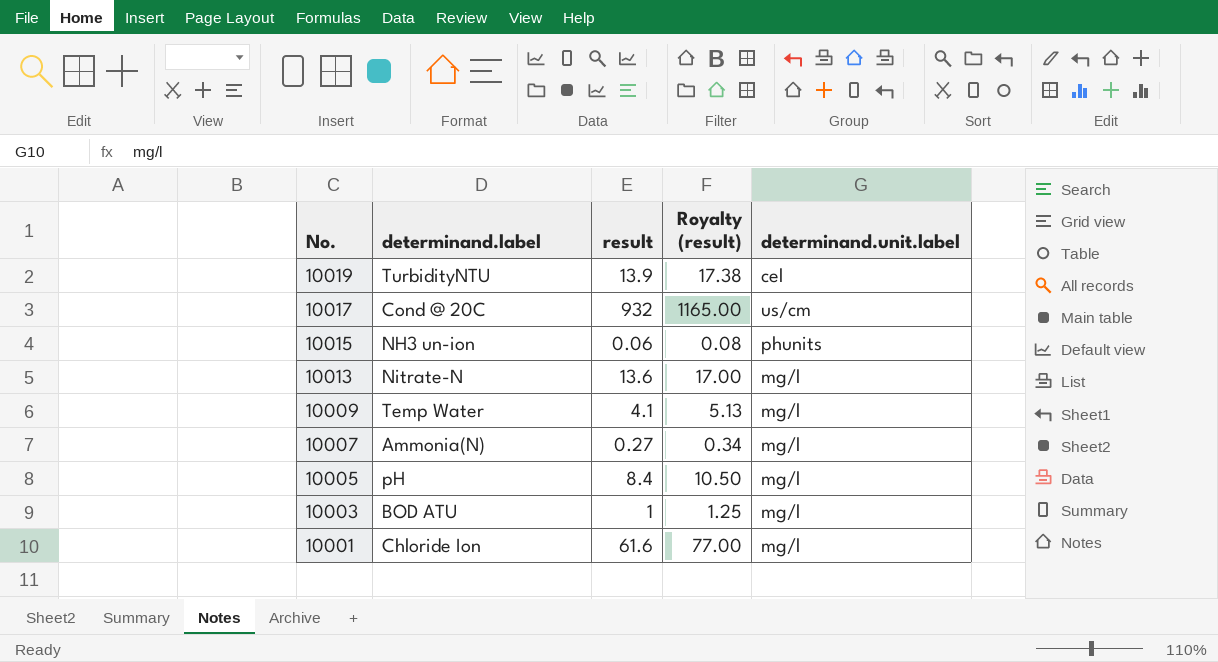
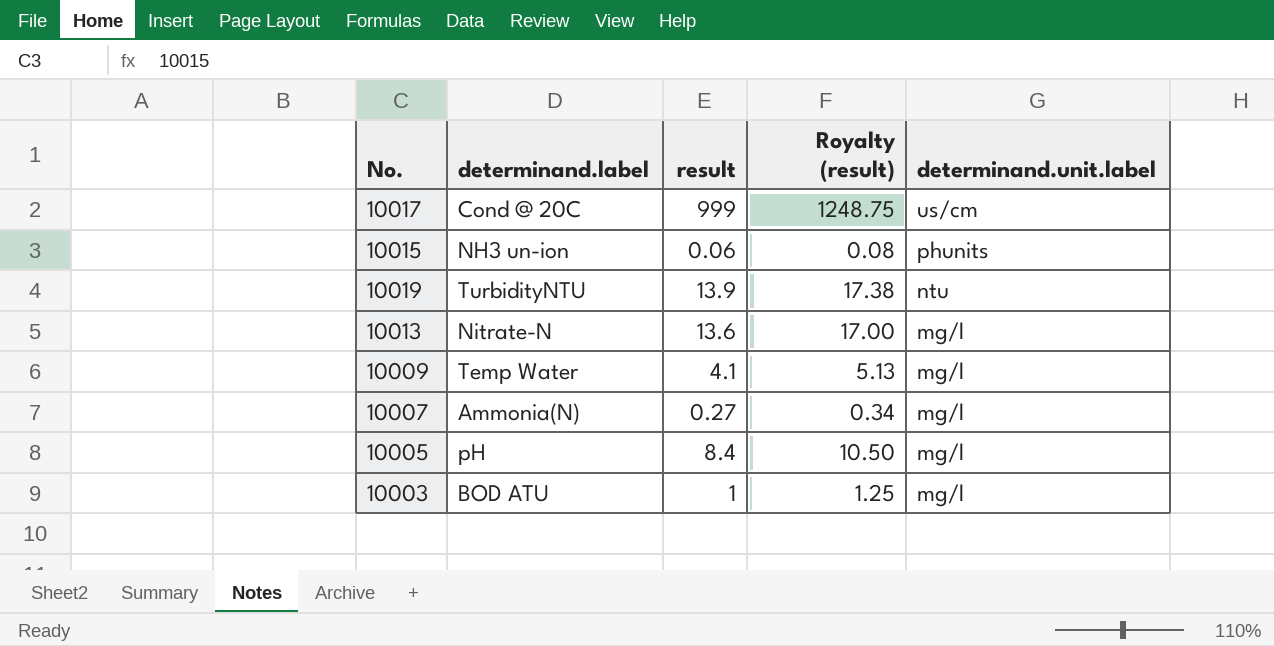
row order: No. descending -> determinand.unit.label descending
row 10001: Chloride Ion | 61.6 | 77.00 | mg/l -> none
10017 | result: 932 -> 999
10017 | Royalty (result): 1165.00 -> 1248.75
10019 | determinand.unit.label: cel -> ntu

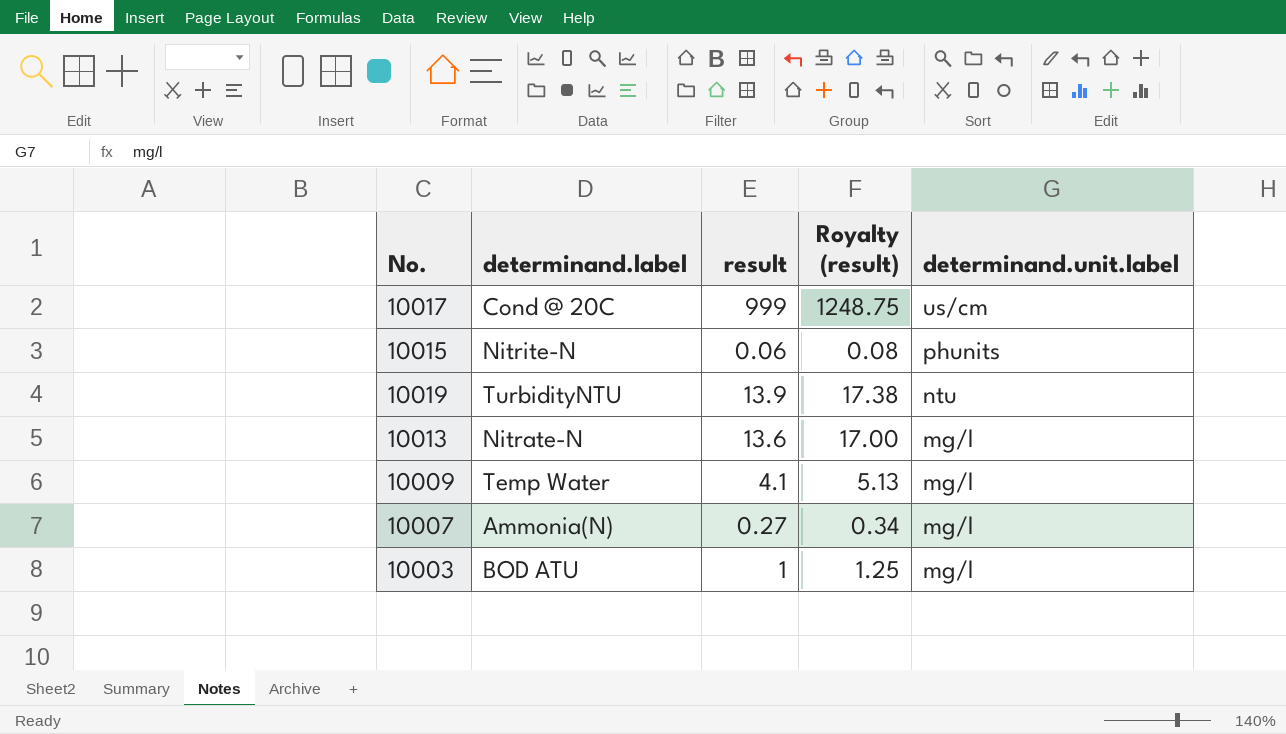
row 10005: pH | 8.4 | 10.50 | mg/l -> none
10015 | determinand.label: NH3 un-ion -> Nitrite-N

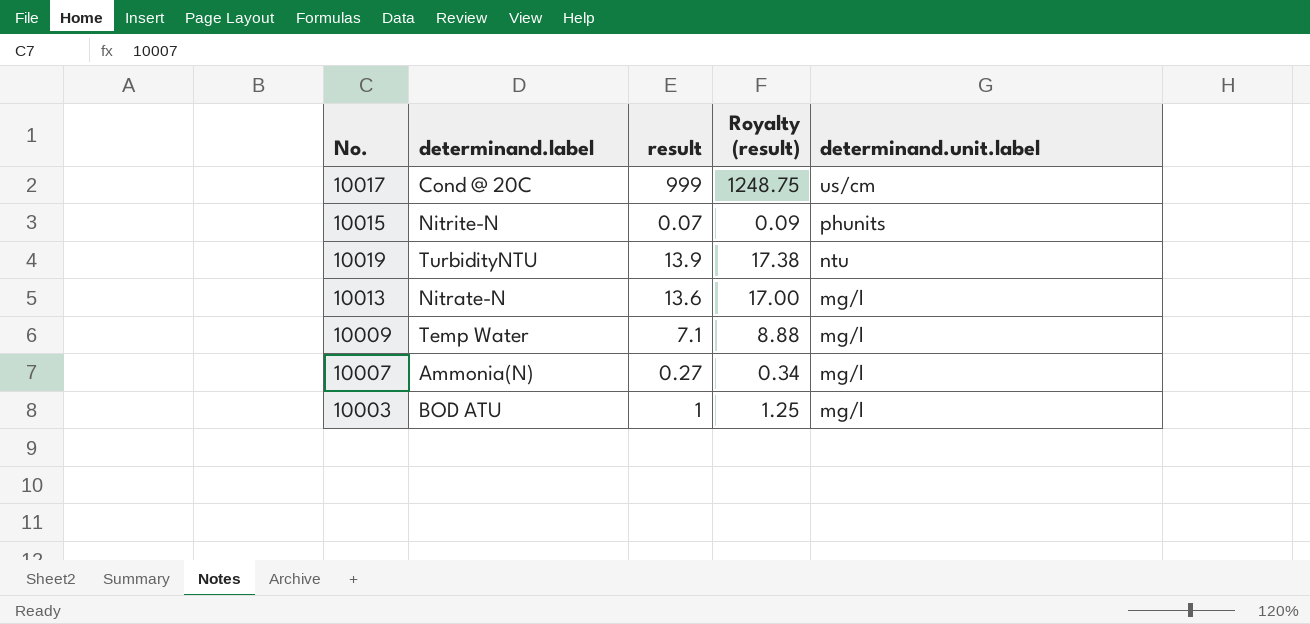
10015 | result: 0.06 -> 0.07
10015 | Royalty (result): 0.08 -> 0.09
10009 | result: 4.1 -> 7.1
10009 | Royalty (result): 5.13 -> 8.88

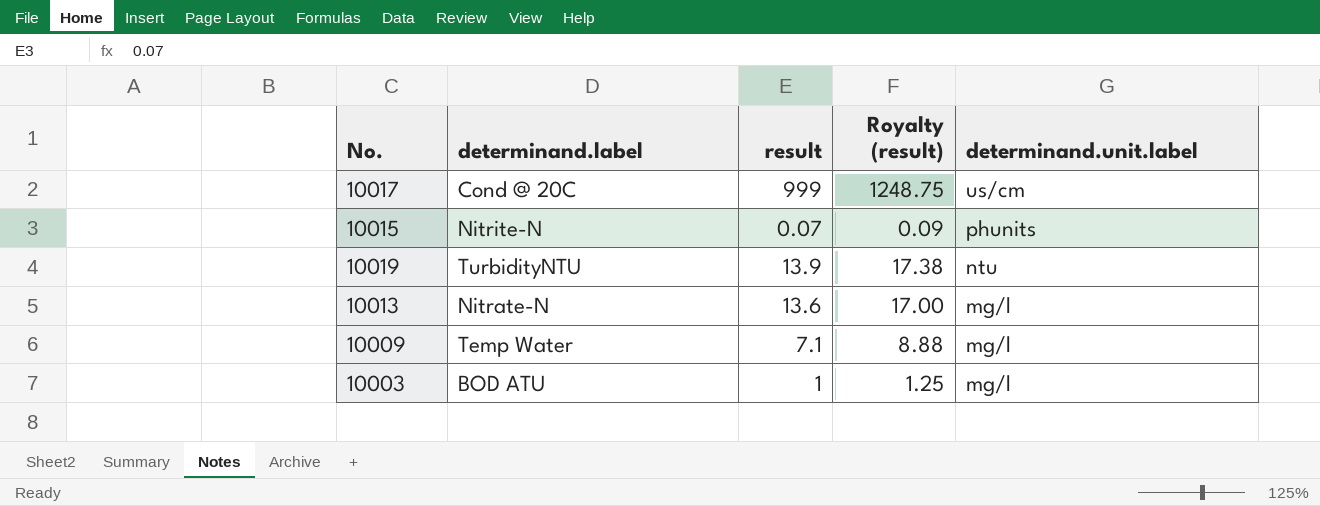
row 10007: Ammonia(N) | 0.27 | 0.34 | mg/l -> none

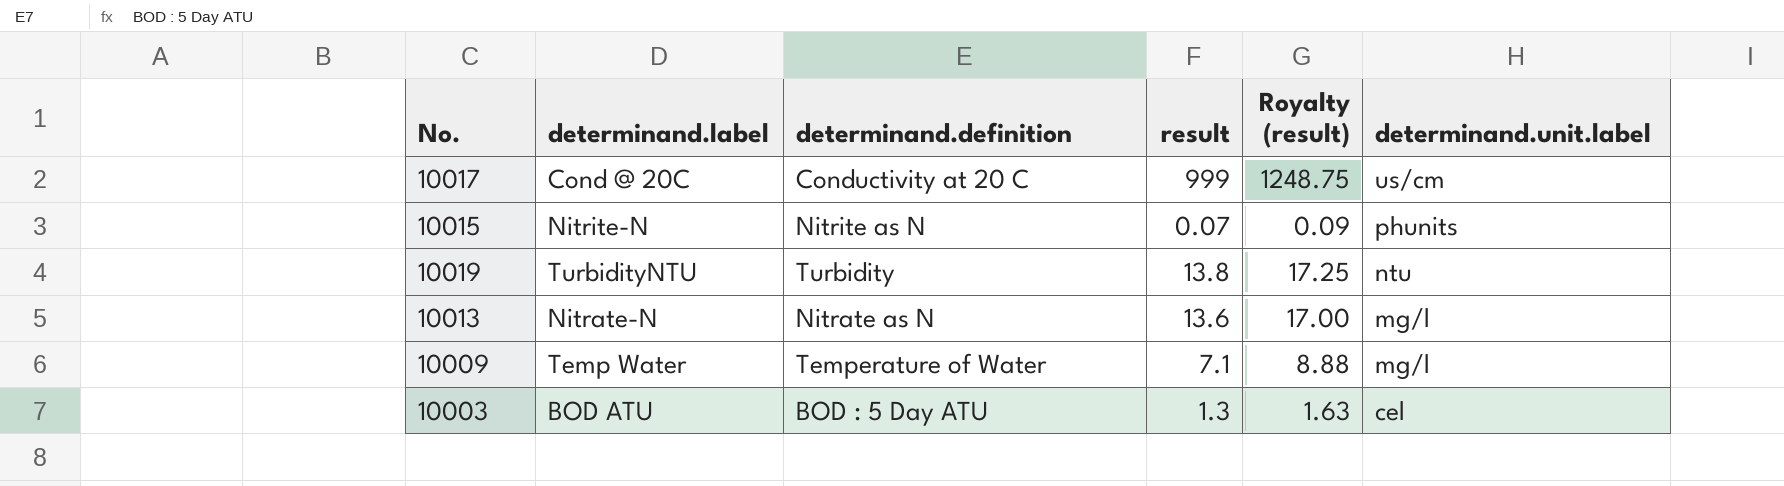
column determinand.definition | position: none -> 3
10019 | result: 13.9 -> 13.8
10019 | Royalty (result): 17.38 -> 17.25
10003 | result: 1 -> 1.3
10003 | Royalty (result): 1.25 -> 1.63
10003 | determinand.unit.label: mg/l -> cel

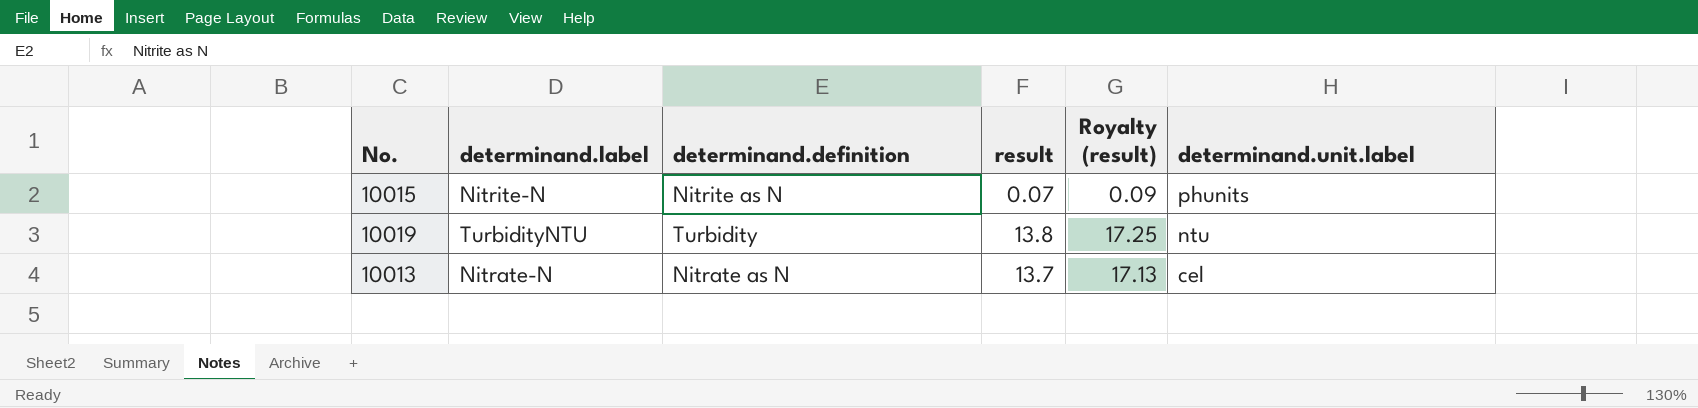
row 10017: Cond @ 20C | Conductivity at 20 C | 999 | 1248.75 | us/cm -> none
row 10009: Temp Water | Temperature of Water | 7.1 | 8.88 | mg/l -> none
row 10003: BOD ATU | BOD : 5 Day ATU | 1.3 | 1.63 | cel -> none
10013 | result: 13.6 -> 13.7
10013 | Royalty (result): 17.00 -> 17.13
10013 | determinand.unit.label: mg/l -> cel

